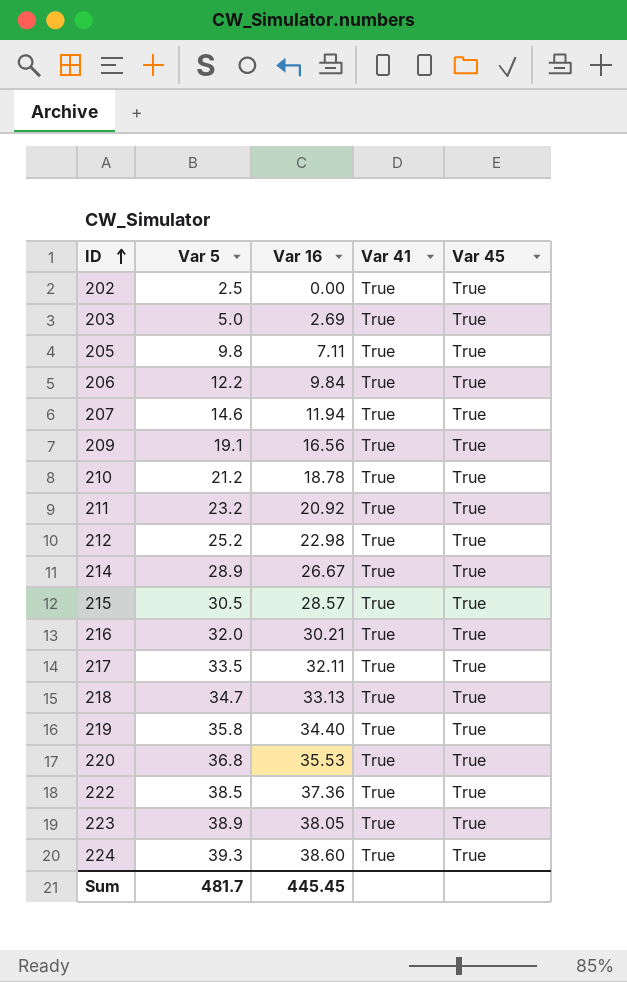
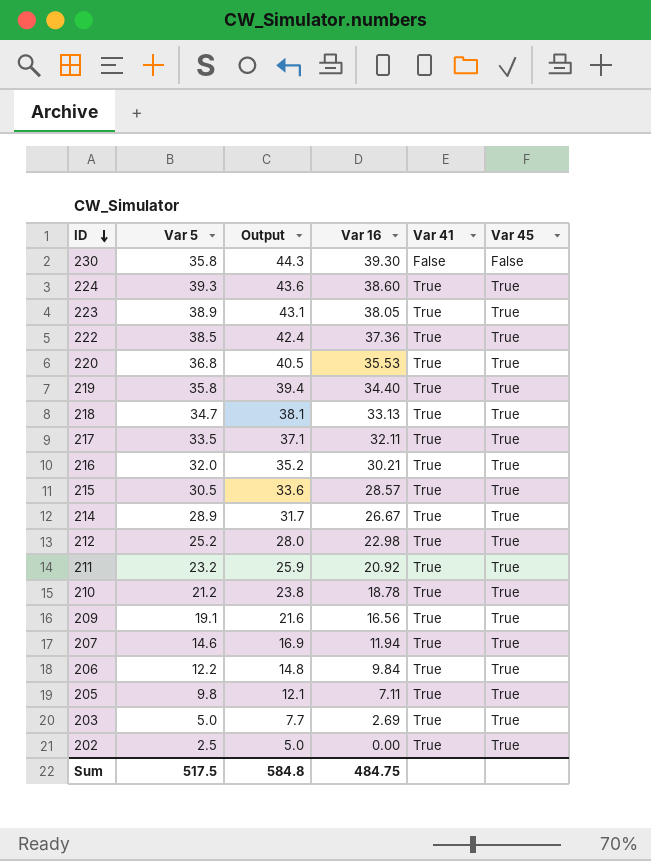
row order: ID ascending -> ID descending
column Output | formula: none -> [Var 16] + 5
row 230: none -> 35.8 | 44.3 | 39.30 | False | False
Sum | Var 5: 481.7 -> 517.5
Sum | Var 16: 445.45 -> 484.75

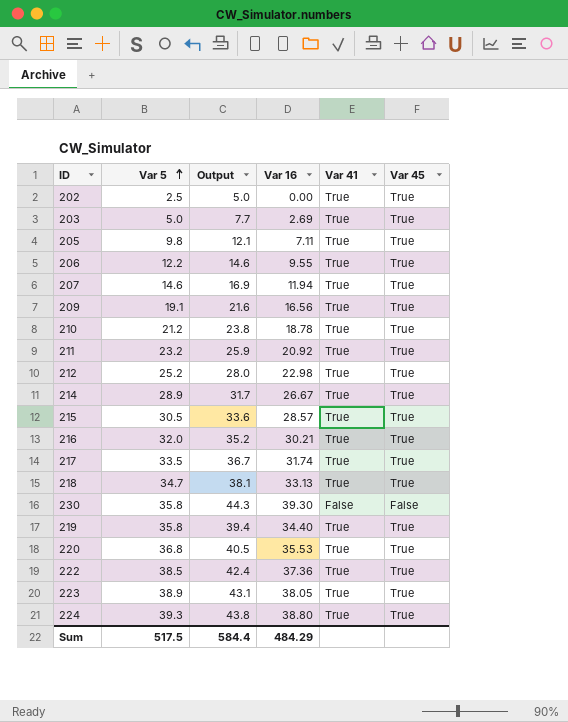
row order: ID descending -> Var 5 ascending
206 | Output: 14.8 -> 14.6
206 | Var 16: 9.84 -> 9.55
217 | Output: 37.1 -> 36.7
217 | Var 16: 32.11 -> 31.74
224 | Output: 43.6 -> 43.8
224 | Var 16: 38.60 -> 38.80
Sum | Output: 584.8 -> 584.4
Sum | Var 16: 484.75 -> 484.29

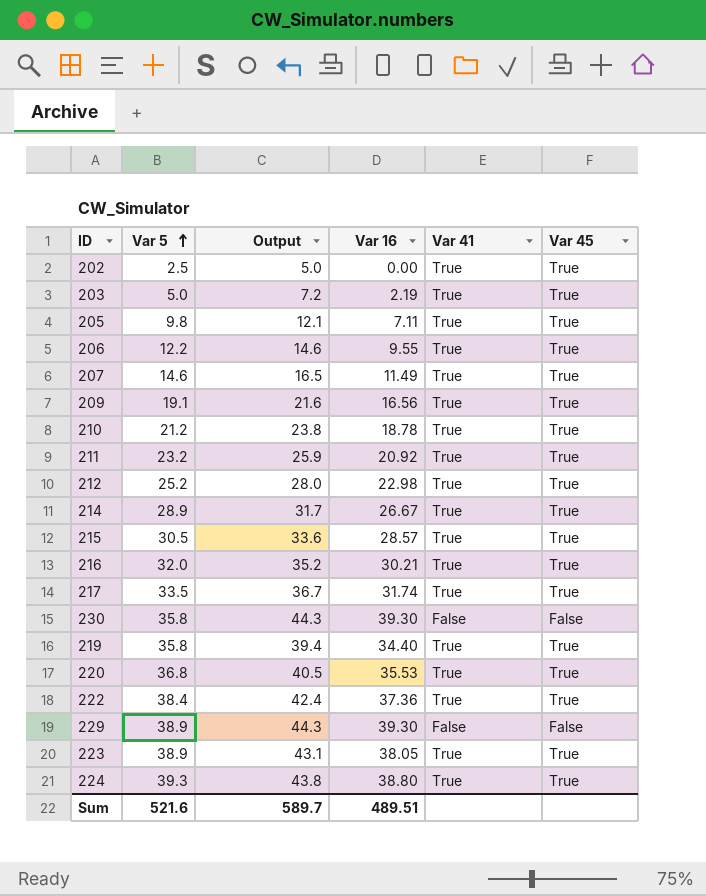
row 218: 34.7 | 38.1 | 33.13 | True | True -> none
203 | Output: 7.7 -> 7.2
203 | Var 16: 2.69 -> 2.19
207 | Output: 16.9 -> 16.5
207 | Var 16: 11.94 -> 11.49
222 | Var 5: 38.5 -> 38.4
row 229: none -> 38.9 | 44.3 | 39.30 | False | False
Sum | Var 5: 517.5 -> 521.6
Sum | Output: 584.4 -> 589.7
Sum | Var 16: 484.29 -> 489.51

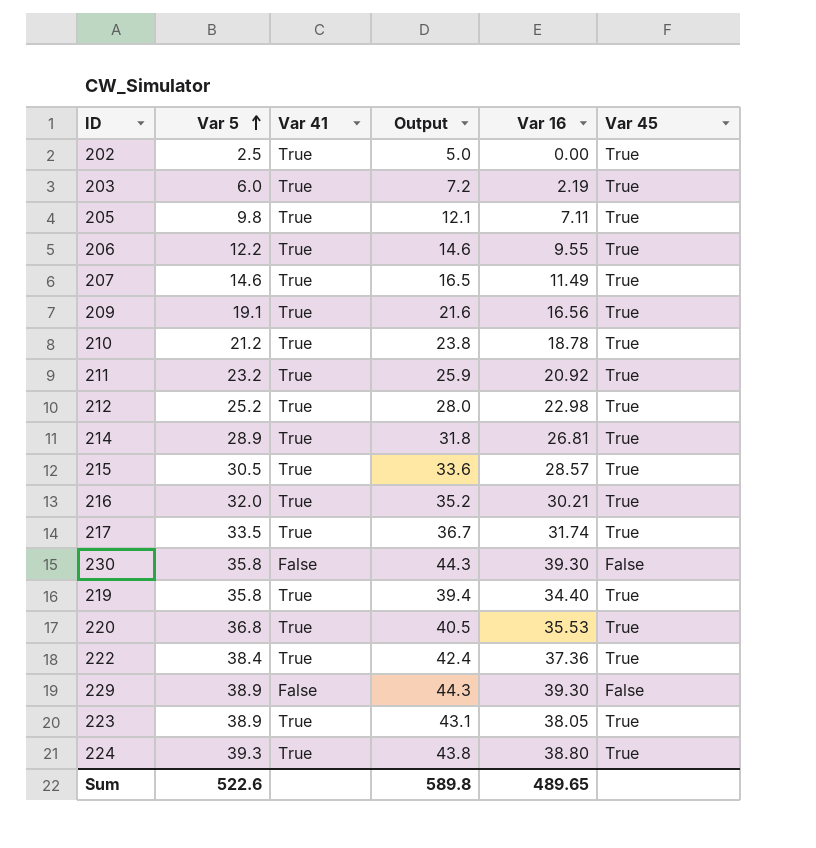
column Var 41 | position: 5 -> 3
203 | Var 5: 5.0 -> 6.0
214 | Output: 31.7 -> 31.8
214 | Var 16: 26.67 -> 26.81
Sum | Var 5: 521.6 -> 522.6
Sum | Output: 589.7 -> 589.8
Sum | Var 16: 489.51 -> 489.65

